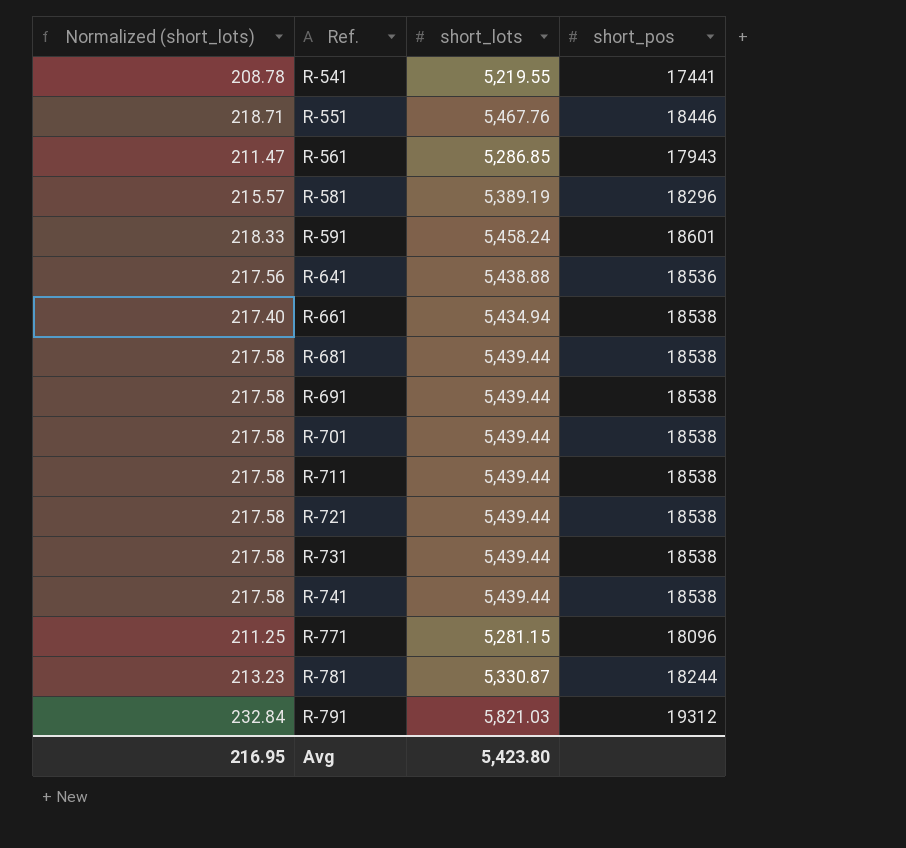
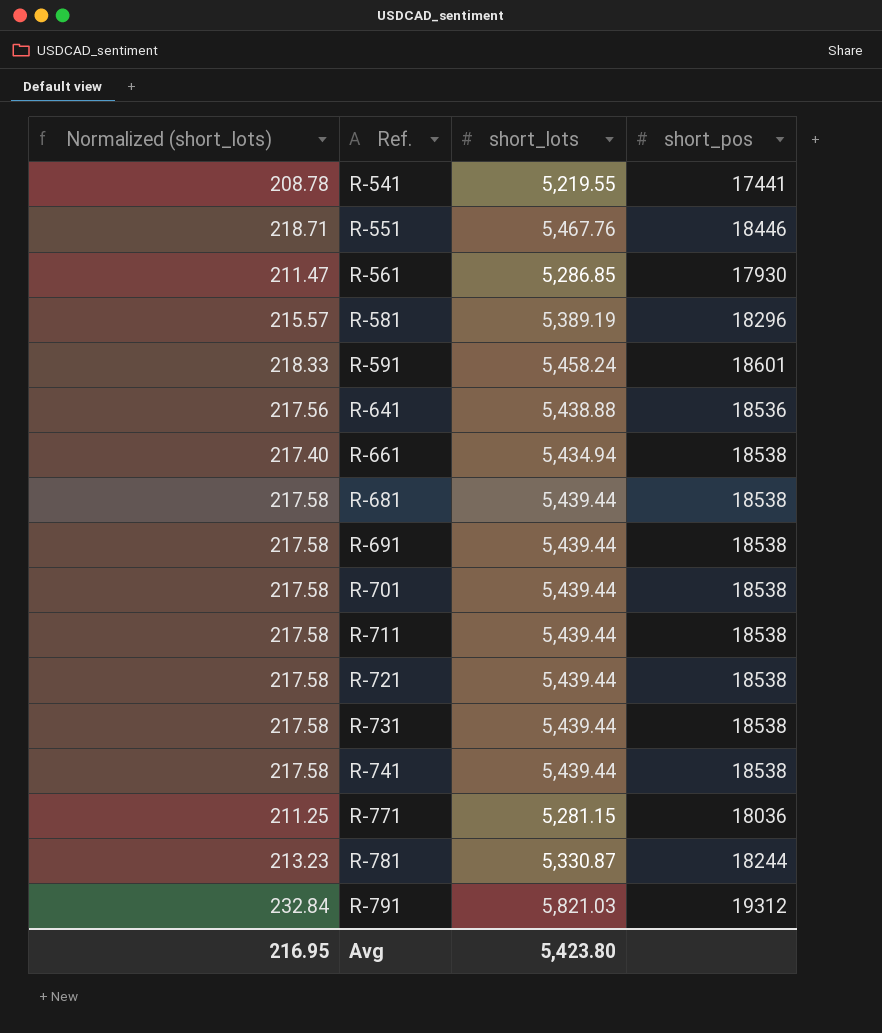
R-561 | short_pos: 17943 -> 17930
R-771 | short_pos: 18096 -> 18036

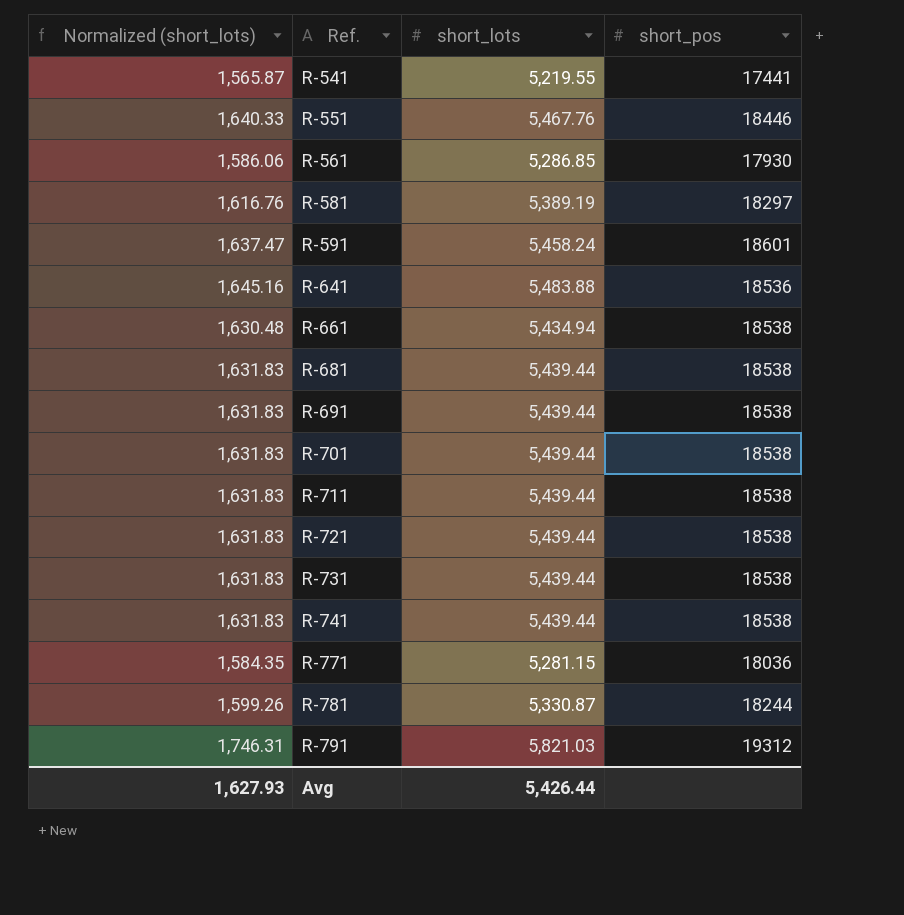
column Normalized (short_lots) | formula: [short_lots] * 0.04 -> [short_lots] * 0.3
R-581 | short_pos: 18296 -> 18297
R-641 | short_lots: 5,438.88 -> 5,483.88
Avg | Normalized (short_lots): 216.95 -> 1,627.93
Avg | short_lots: 5,423.80 -> 5,426.44

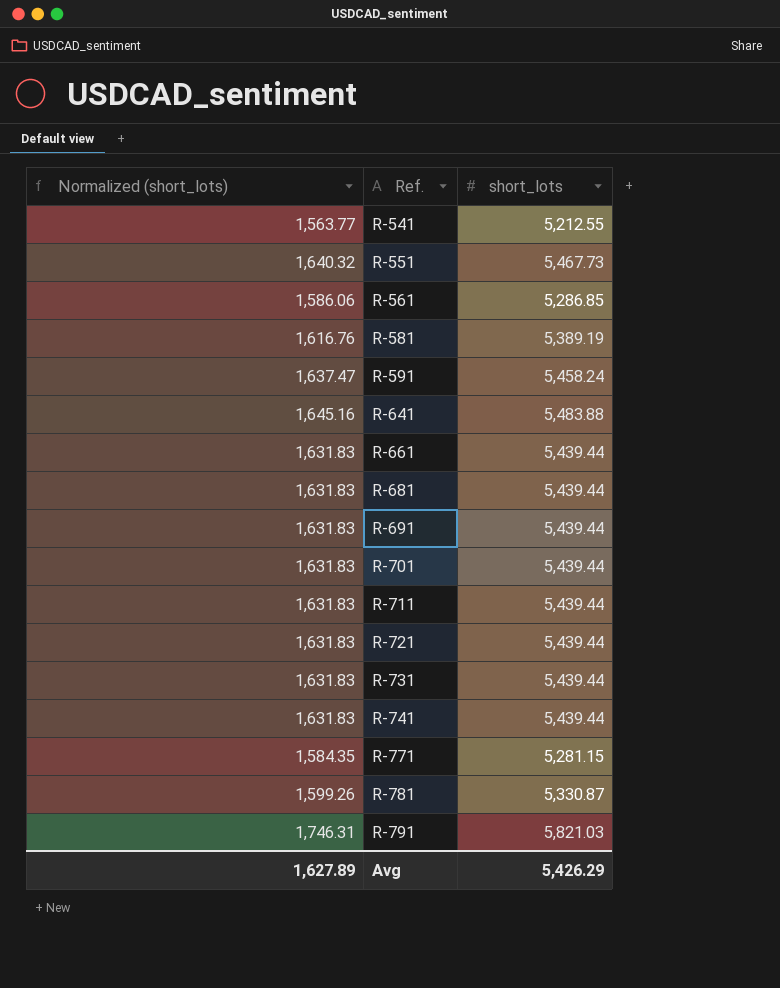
column short_pos | position: 4 -> none
R-541 | Normalized (short_lots): 1,565.87 -> 1,563.77
R-541 | short_lots: 5,219.55 -> 5,212.55
R-551 | Normalized (short_lots): 1,640.33 -> 1,640.32
R-551 | short_lots: 5,467.76 -> 5,467.73
R-661 | Normalized (short_lots): 1,630.48 -> 1,631.83
R-661 | short_lots: 5,434.94 -> 5,439.44
Avg | Normalized (short_lots): 1,627.93 -> 1,627.89
Avg | short_lots: 5,426.44 -> 5,426.29

